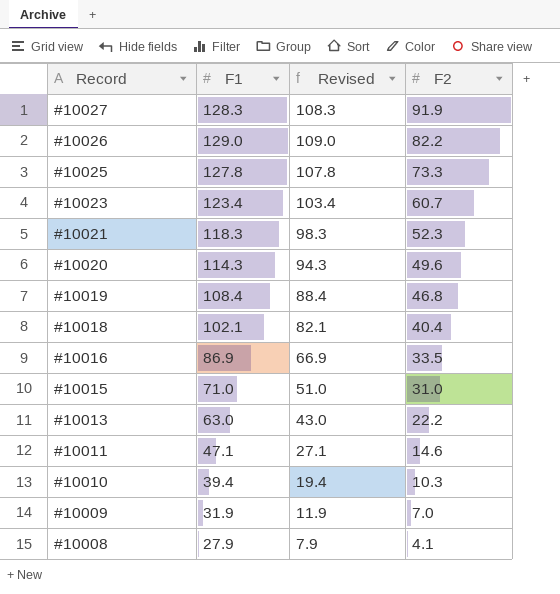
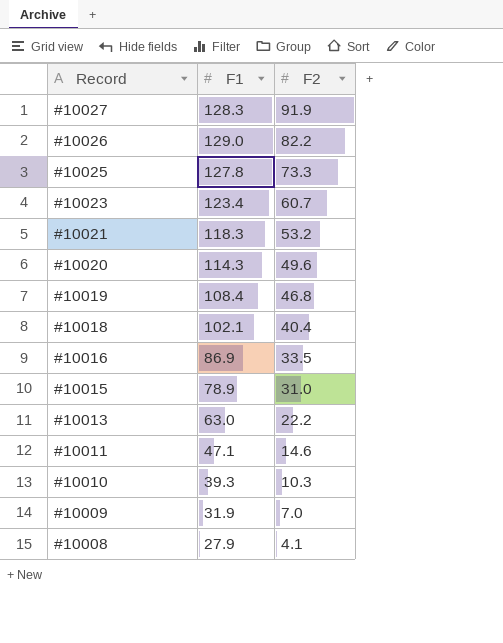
column Revised | formula: [F1] - 20 -> none
#10021 | F2: 52.3 -> 53.2
#10015 | F1: 71.0 -> 78.9
#10010 | F1: 39.4 -> 39.3

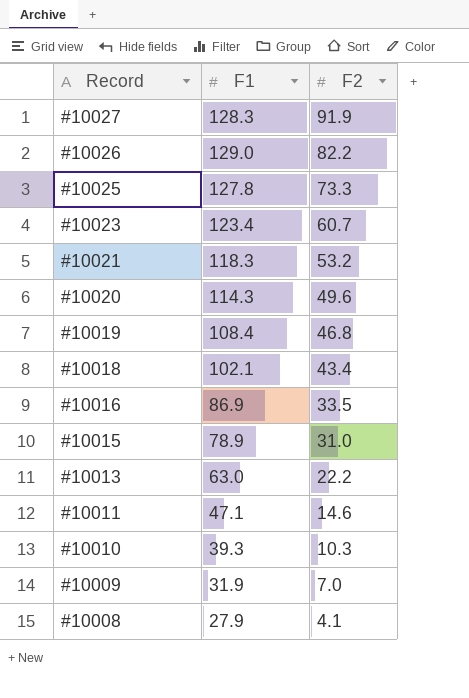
#10018 | F2: 40.4 -> 43.4

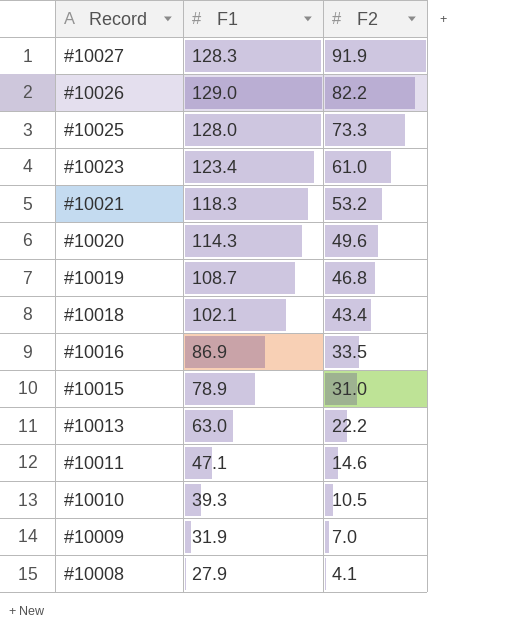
#10025 | F1: 127.8 -> 128.0
#10023 | F2: 60.7 -> 61.0
#10019 | F1: 108.4 -> 108.7
#10010 | F2: 10.3 -> 10.5

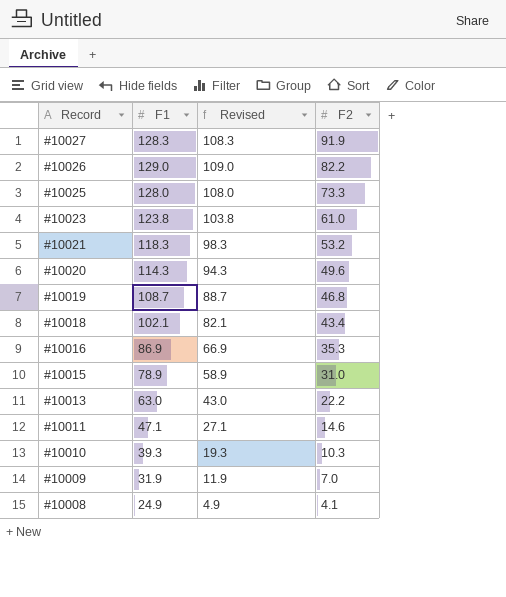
column Revised | formula: none -> [F1] - 20
#10023 | F1: 123.4 -> 123.8
#10016 | F2: 33.5 -> 35.3
#10010 | F2: 10.5 -> 10.3
#10008 | F1: 27.9 -> 24.9

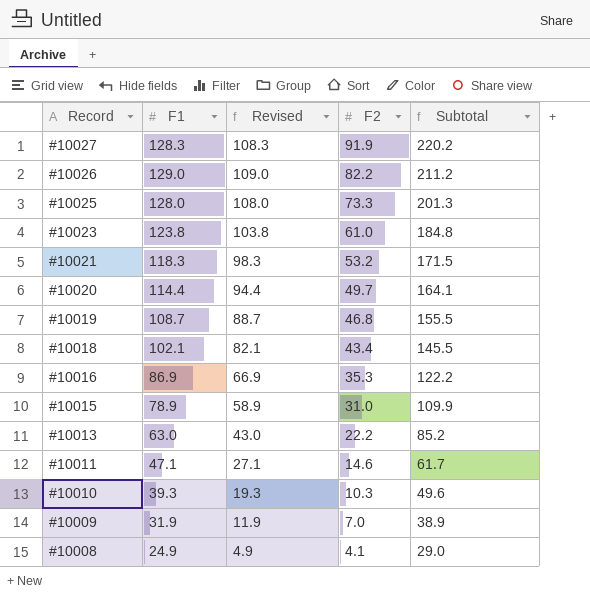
column Subtotal | formula: none -> [F1] + [F2]
#10020 | F1: 114.3 -> 114.4
#10020 | Revised: 94.3 -> 94.4
#10020 | F2: 49.6 -> 49.7

